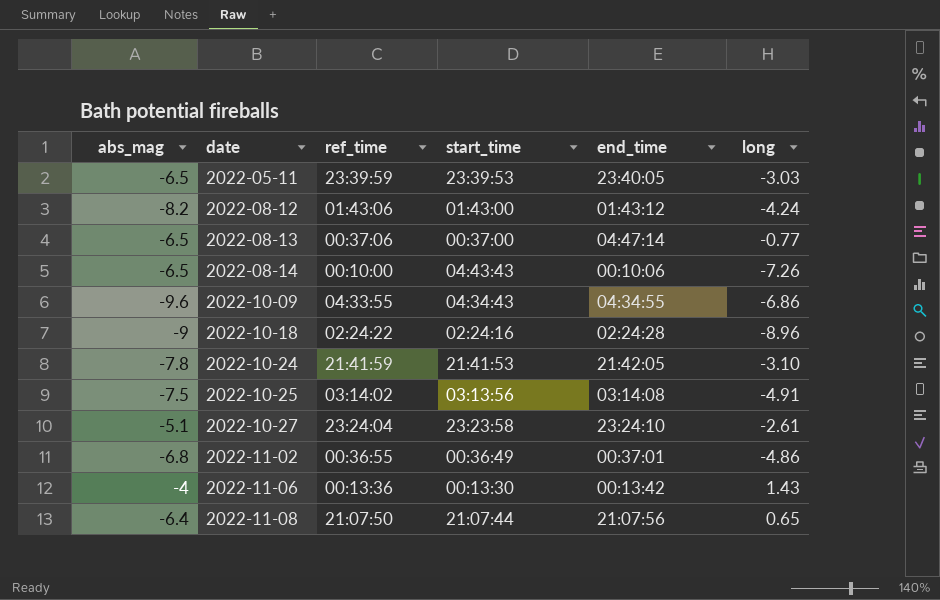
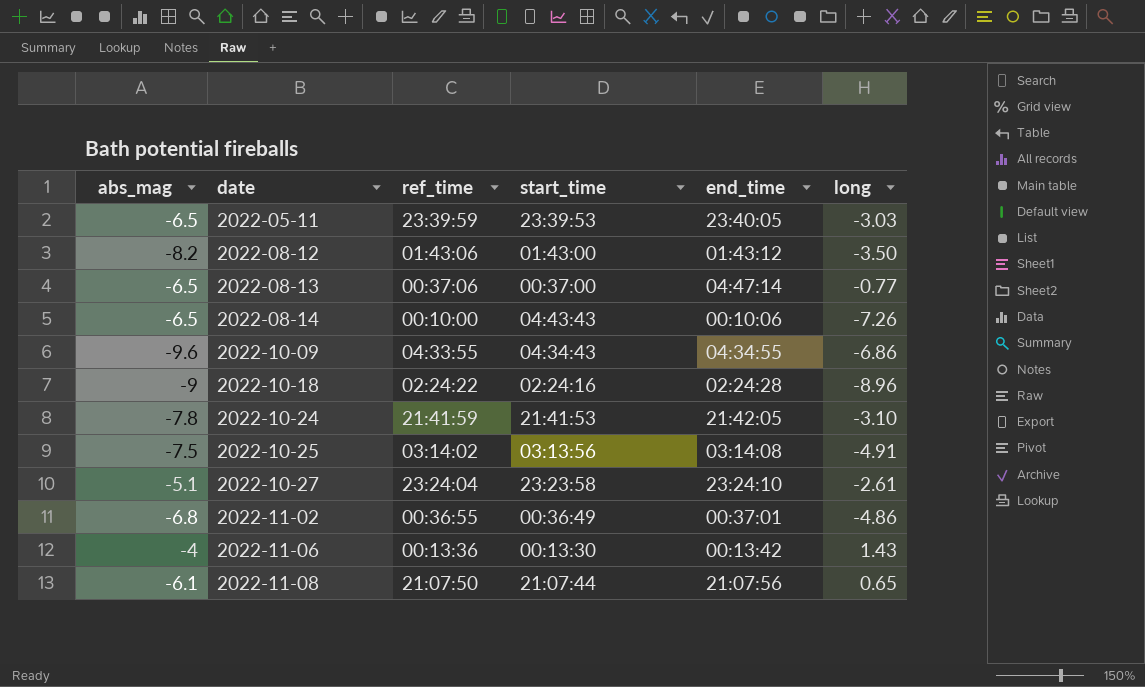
2022-08-12 | long: -4.24 -> -3.50
2022-11-08 | abs_mag: -6.4 -> -6.1

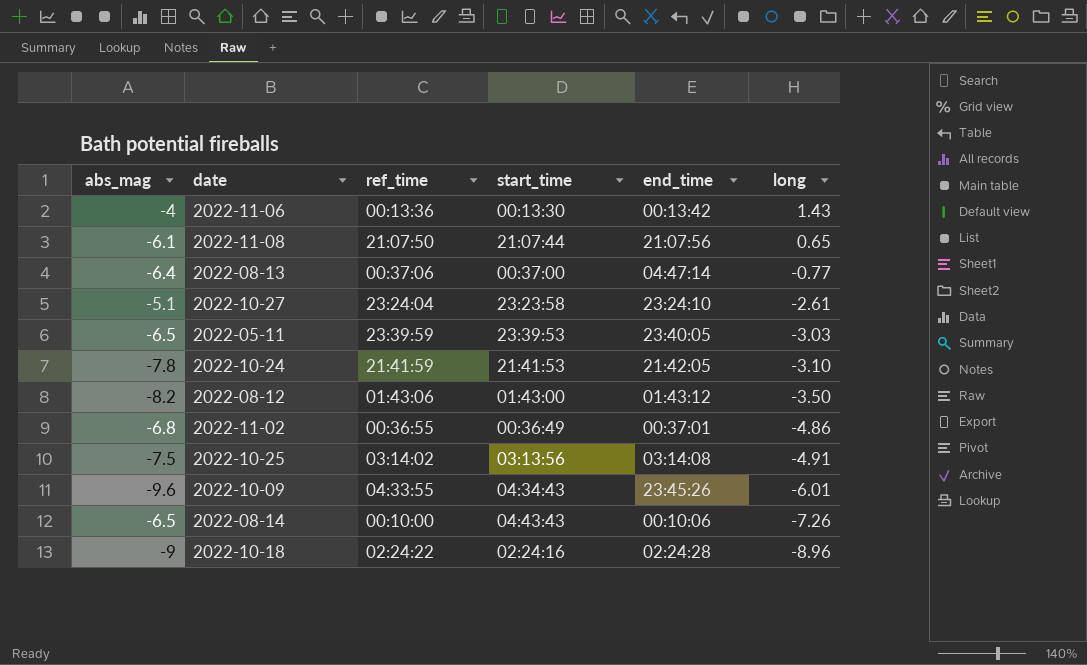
row order: date ascending -> long descending
2022-08-13 | abs_mag: -6.5 -> -6.4
2022-10-09 | end_time: 04:34:55 -> 23:45:26
2022-10-09 | long: -6.86 -> -6.01

